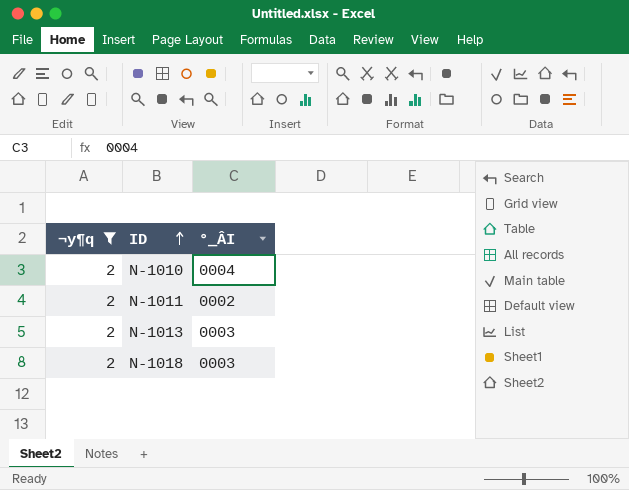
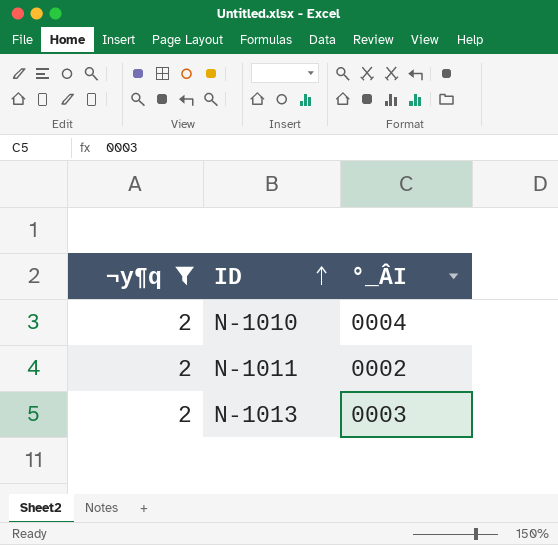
row N-1018: 2 | 0003 -> none

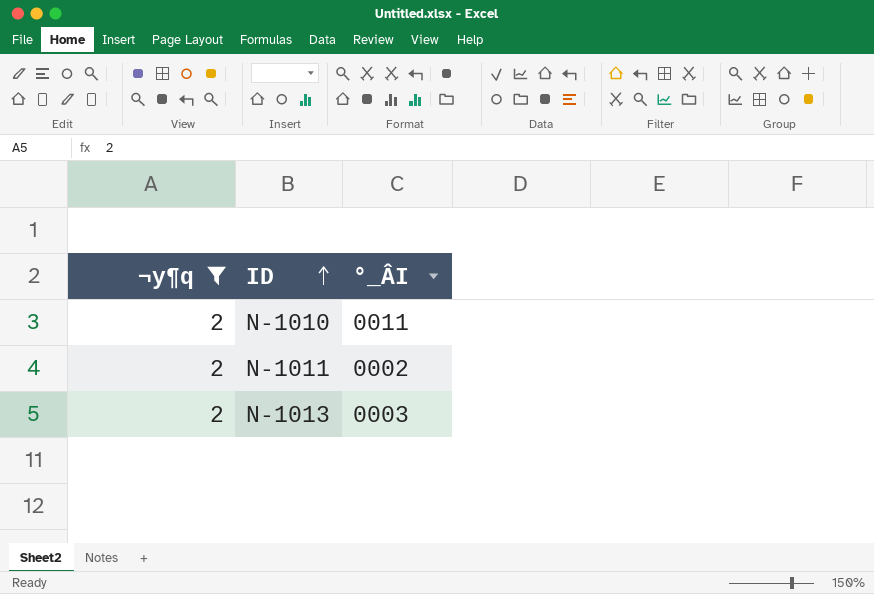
N-1010 | °_ÂI: 0004 -> 0011

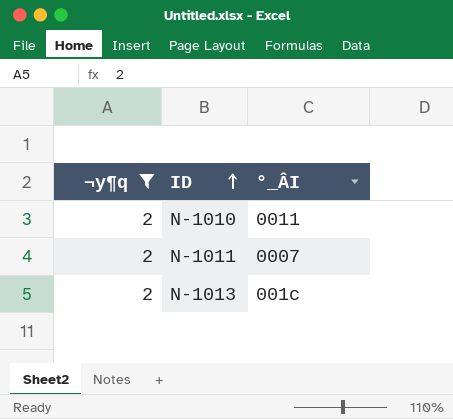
N-1011 | °_ÂI: 0002 -> 0007
N-1013 | °_ÂI: 0003 -> 001c

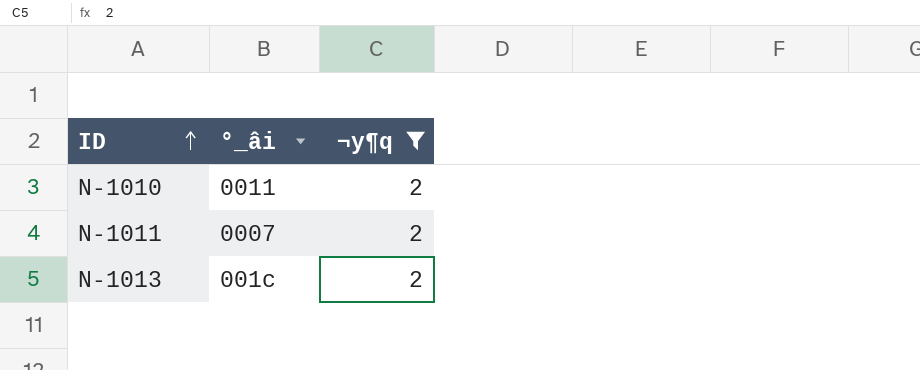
column name: °_ÂI -> °_âi
column ¬y¶q | position: 1 -> 3

